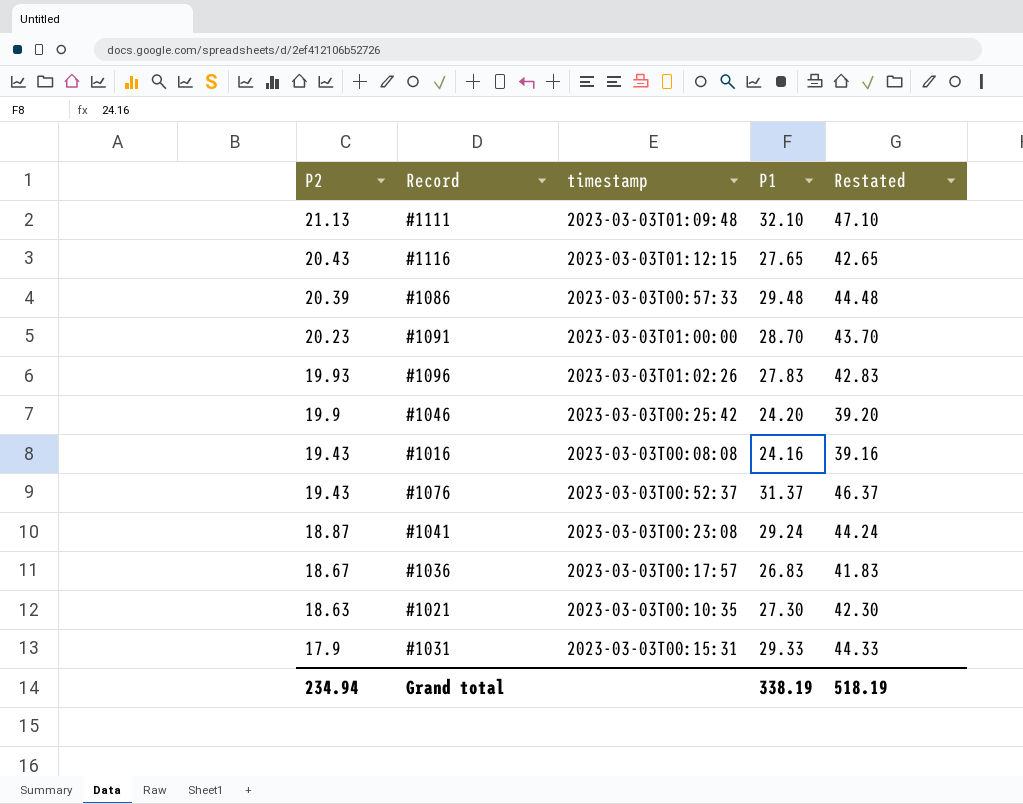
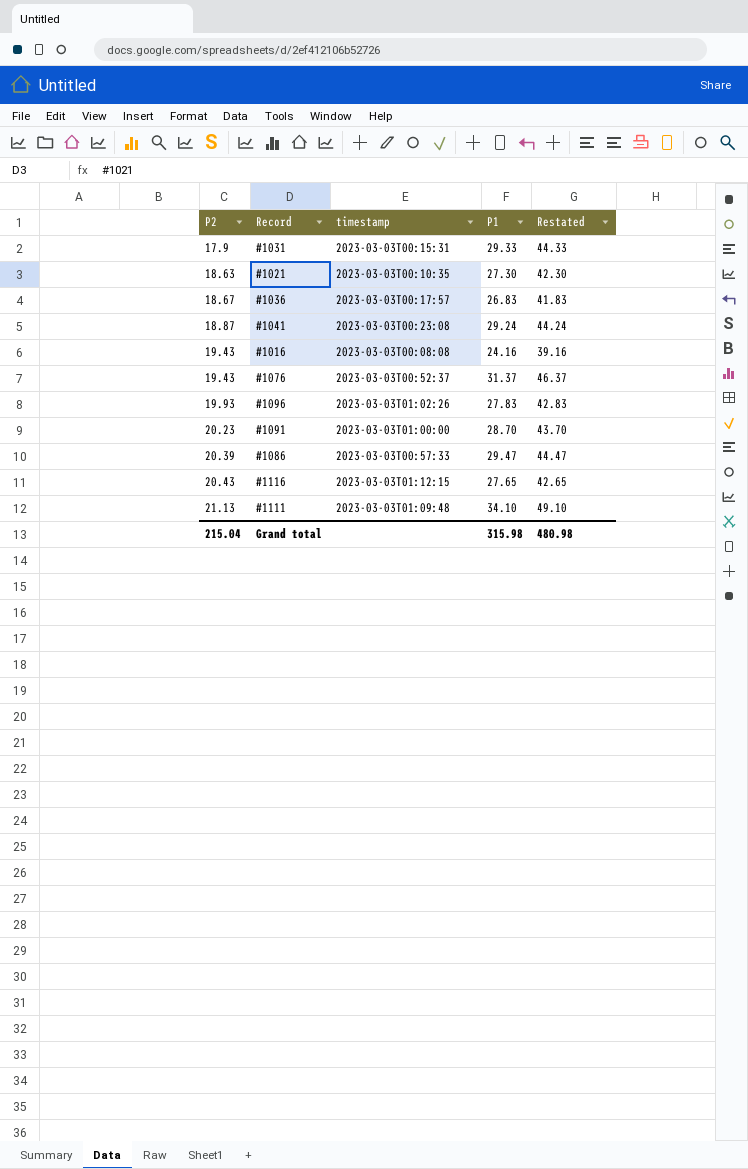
row order: P2 descending -> P2 ascending
row #1046: 19.9 | 2023-03-03T00:25:42 | 24.20 | 39.20 -> none
#1086 | P1: 29.48 -> 29.47
#1086 | Restated: 44.48 -> 44.47
#1111 | P1: 32.10 -> 34.10
#1111 | Restated: 47.10 -> 49.10
Grand total | P2: 234.94 -> 215.04
Grand total | P1: 338.19 -> 315.98
Grand total | Restated: 518.19 -> 480.98

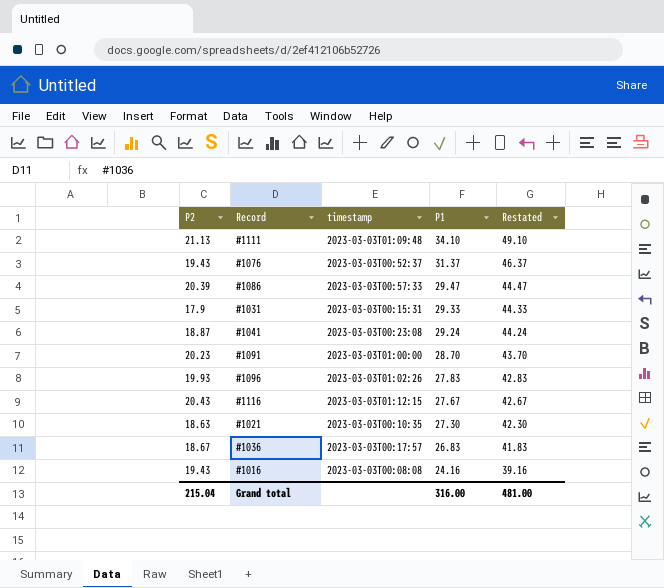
row order: P2 ascending -> P1 descending
#1116 | P1: 27.65 -> 27.67
#1116 | Restated: 42.65 -> 42.67
Grand total | P1: 315.98 -> 316.00
Grand total | Restated: 480.98 -> 481.00

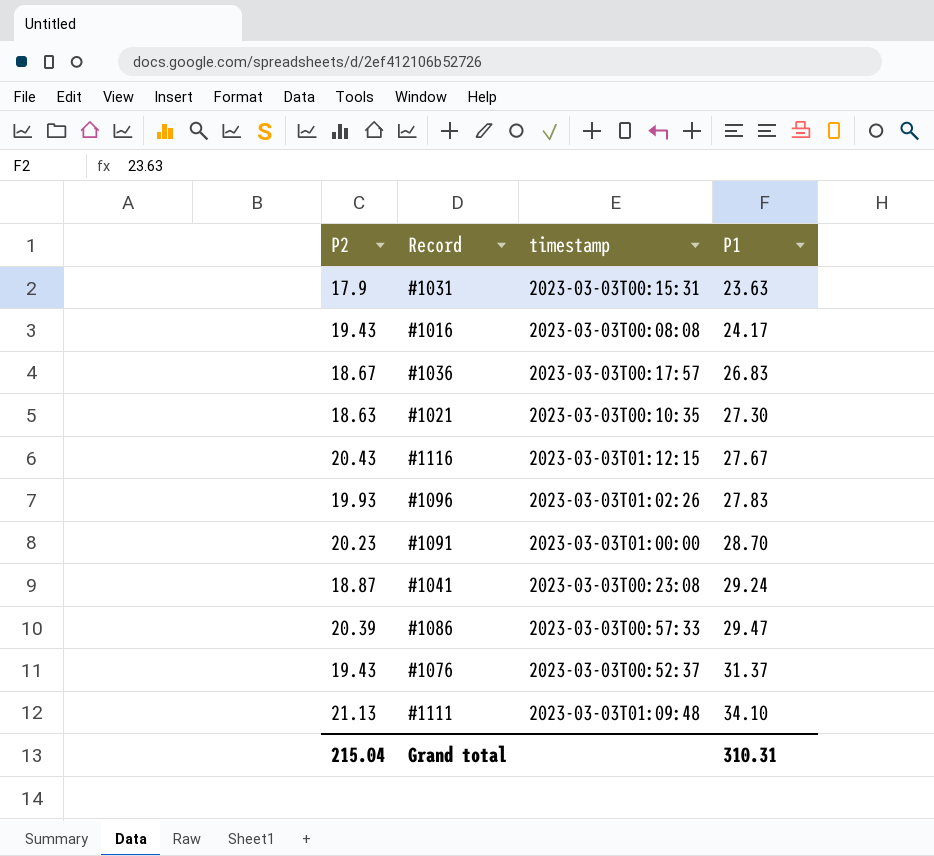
row order: P1 descending -> P1 ascending
column Restated | formula: [P1] + 15 -> none
#1031 | P1: 29.33 -> 23.63
#1016 | P1: 24.16 -> 24.17
Grand total | P1: 316.00 -> 310.31

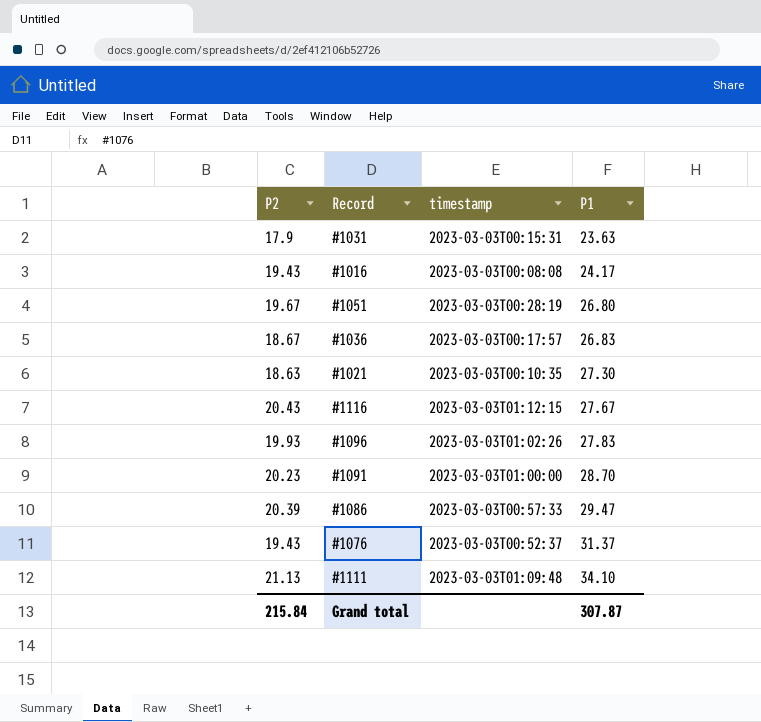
row #1041: 18.87 | 2023-03-03T00:23:08 | 29.24 -> none
row #1051: none -> 19.67 | 2023-03-03T00:28:19 | 26.80
Grand total | P2: 215.04 -> 215.84
Grand total | P1: 310.31 -> 307.87

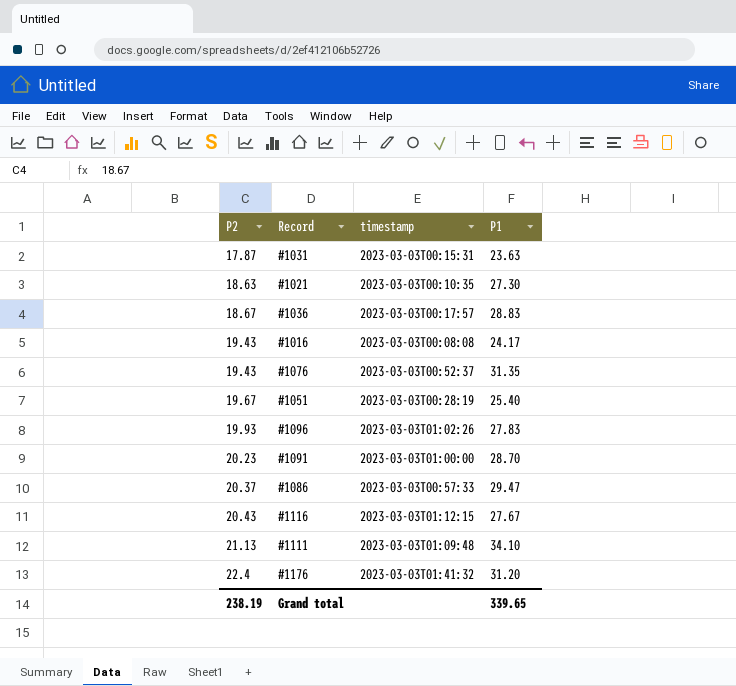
row order: P1 ascending -> P2 ascending
#1031 | P2: 17.9 -> 17.87
#1036 | P1: 26.83 -> 28.83
#1076 | P1: 31.37 -> 31.35
#1051 | P1: 26.80 -> 25.40
#1086 | P2: 20.39 -> 20.37
row #1176: none -> 22.4 | 2023-03-03T01:41:32 | 31.20
Grand total | P2: 215.84 -> 238.19
Grand total | P1: 307.87 -> 339.65

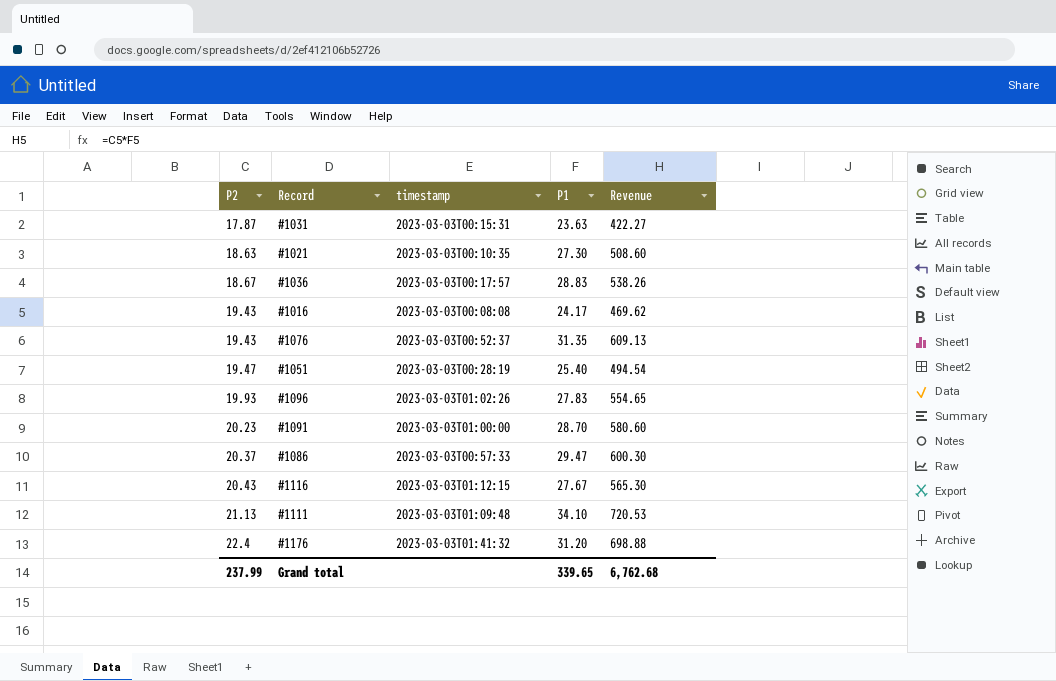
column Revenue | formula: none -> [P2] * [P1]
#1051 | P2: 19.67 -> 19.47
Grand total | P2: 238.19 -> 237.99

